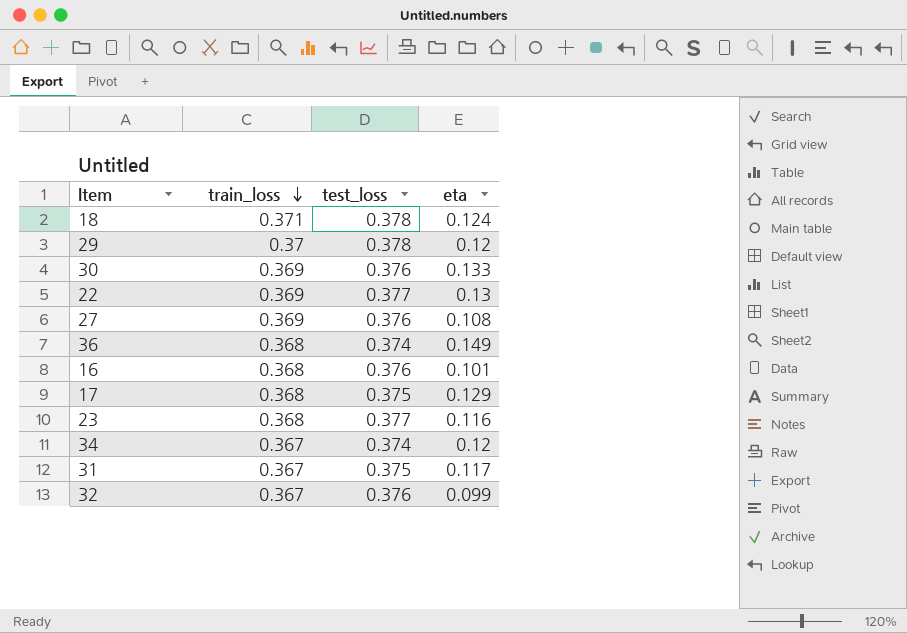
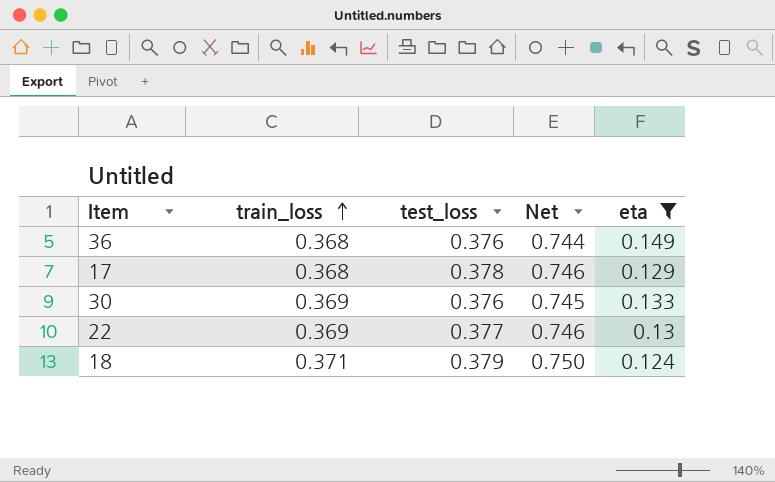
filter: none -> eta >= 0.124
row order: train_loss descending -> train_loss ascending
column Net | formula: none -> [train_loss] + [test_loss]
36 | test_loss: 0.374 -> 0.376
17 | test_loss: 0.375 -> 0.378
18 | test_loss: 0.378 -> 0.379

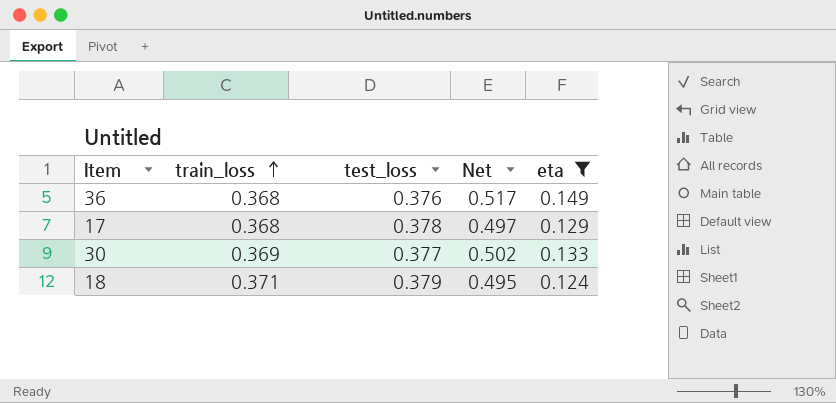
column Net | formula: [train_loss] + [test_loss] -> [train_loss] + [eta]
row 22: 0.369 | 0.377 | 0.746 | 0.13 -> none
30 | test_loss: 0.376 -> 0.377

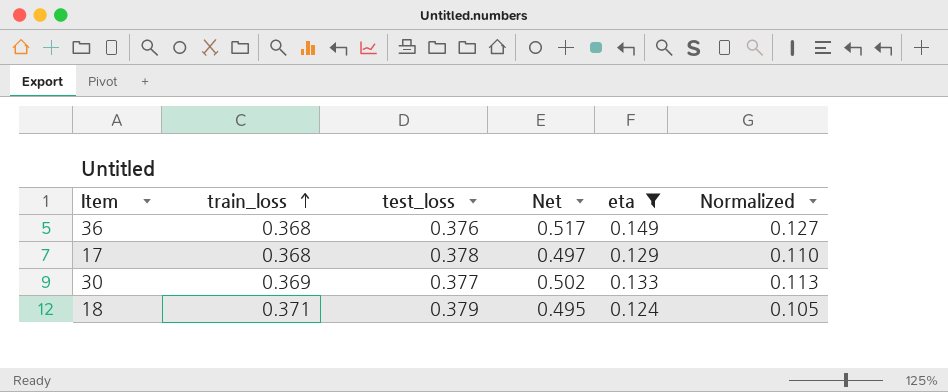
column Normalized | formula: none -> [eta] * 0.85

